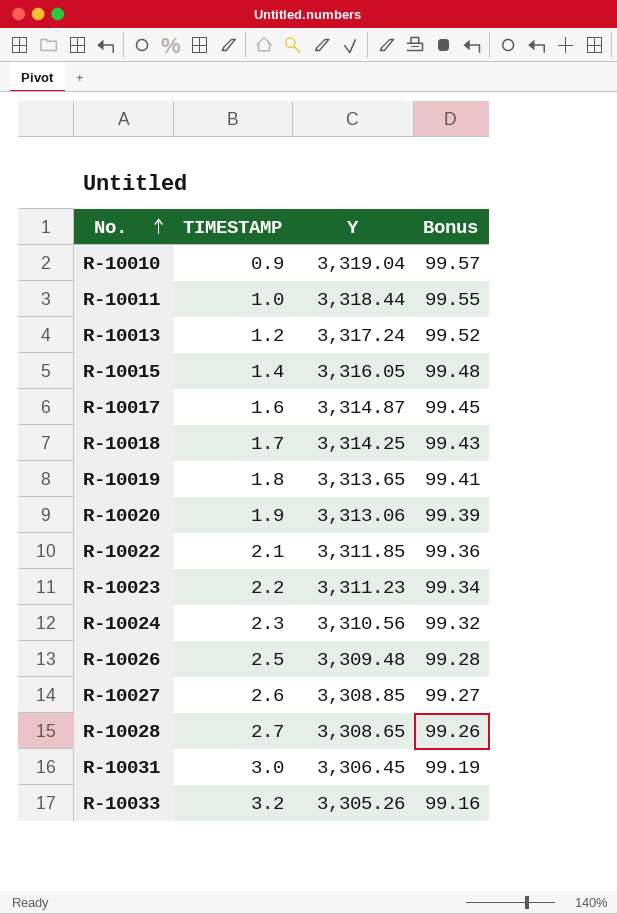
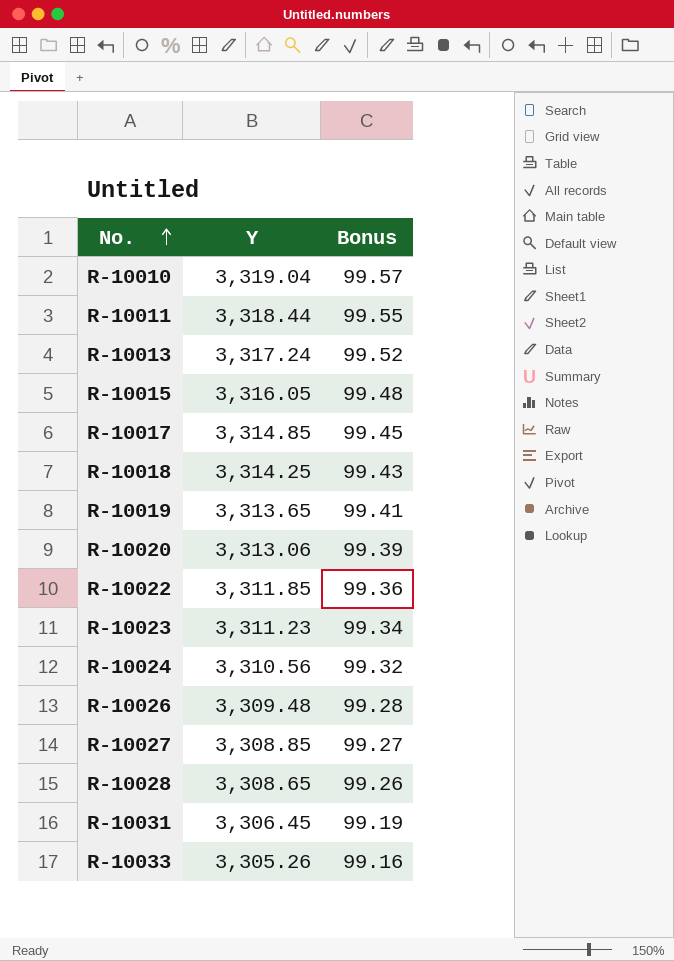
column TIMESTAMP | position: 2 -> none
R-10017 | Y: 3,314.87 -> 3,314.85

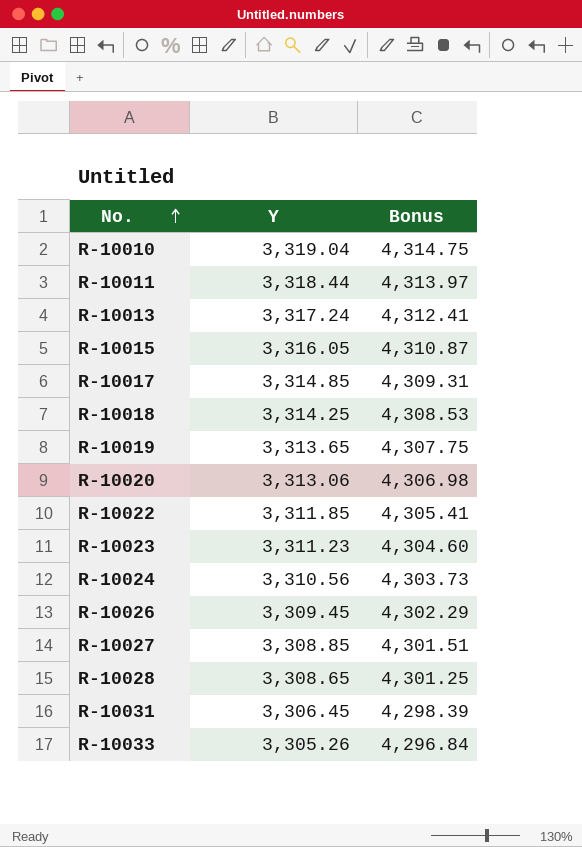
column Bonus | formula: [Y] * 0.03 -> [Y] * 1.3
R-10026 | Y: 3,309.48 -> 3,309.45

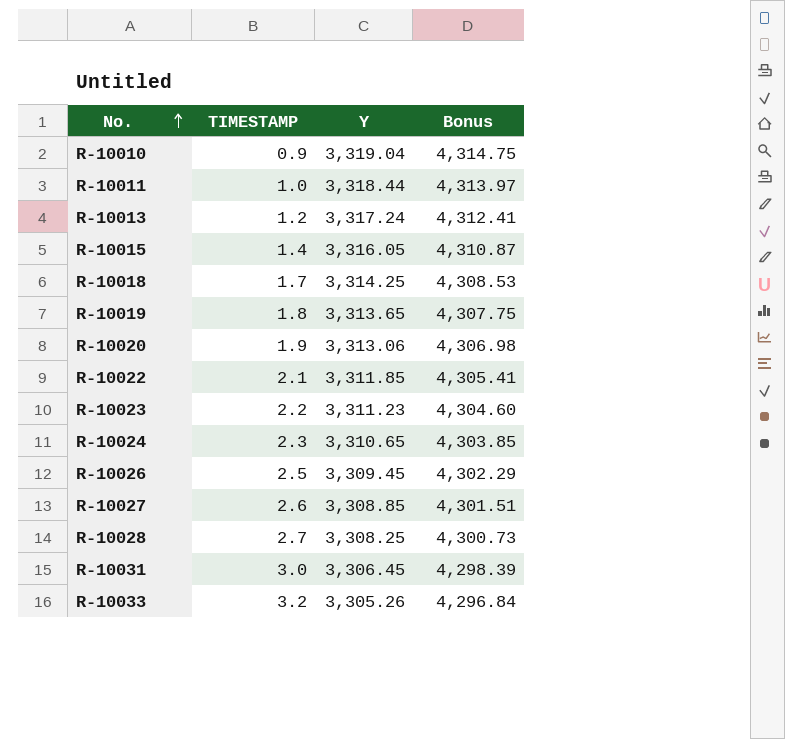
column TIMESTAMP | position: none -> 2
row R-10017: 3,314.85 | 4,309.31 -> none
R-10024 | Y: 3,310.56 -> 3,310.65
R-10024 | Bonus: 4,303.73 -> 4,303.85
R-10028 | Y: 3,308.65 -> 3,308.25
R-10028 | Bonus: 4,301.25 -> 4,300.73

